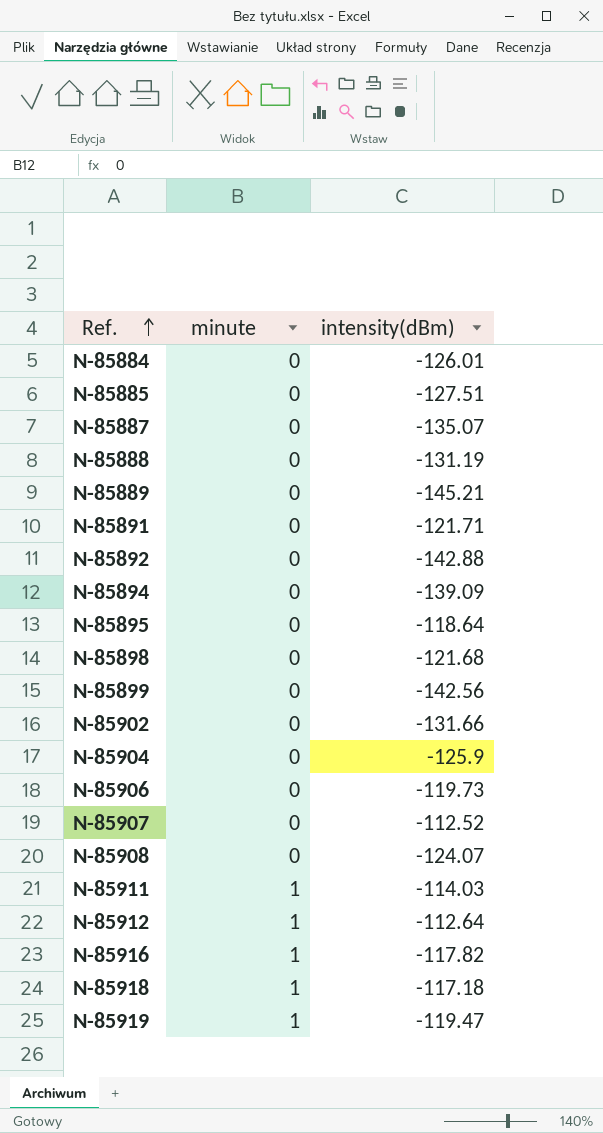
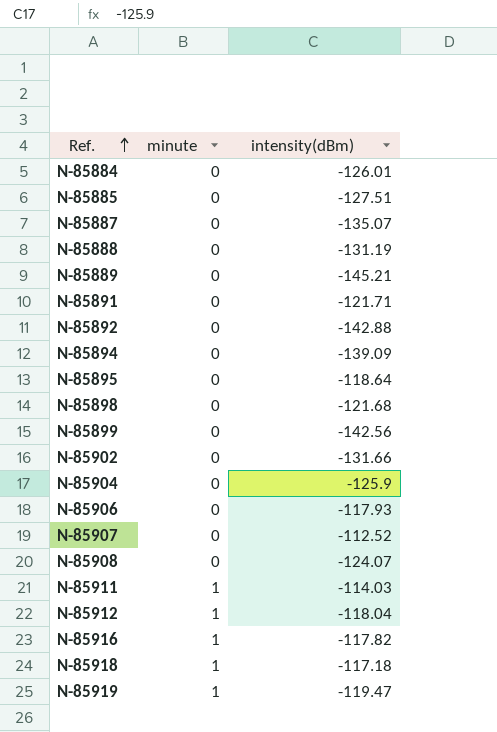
N-85906 | intensity(dBm): -119.73 -> -117.93
N-85912 | intensity(dBm): -112.64 -> -118.04

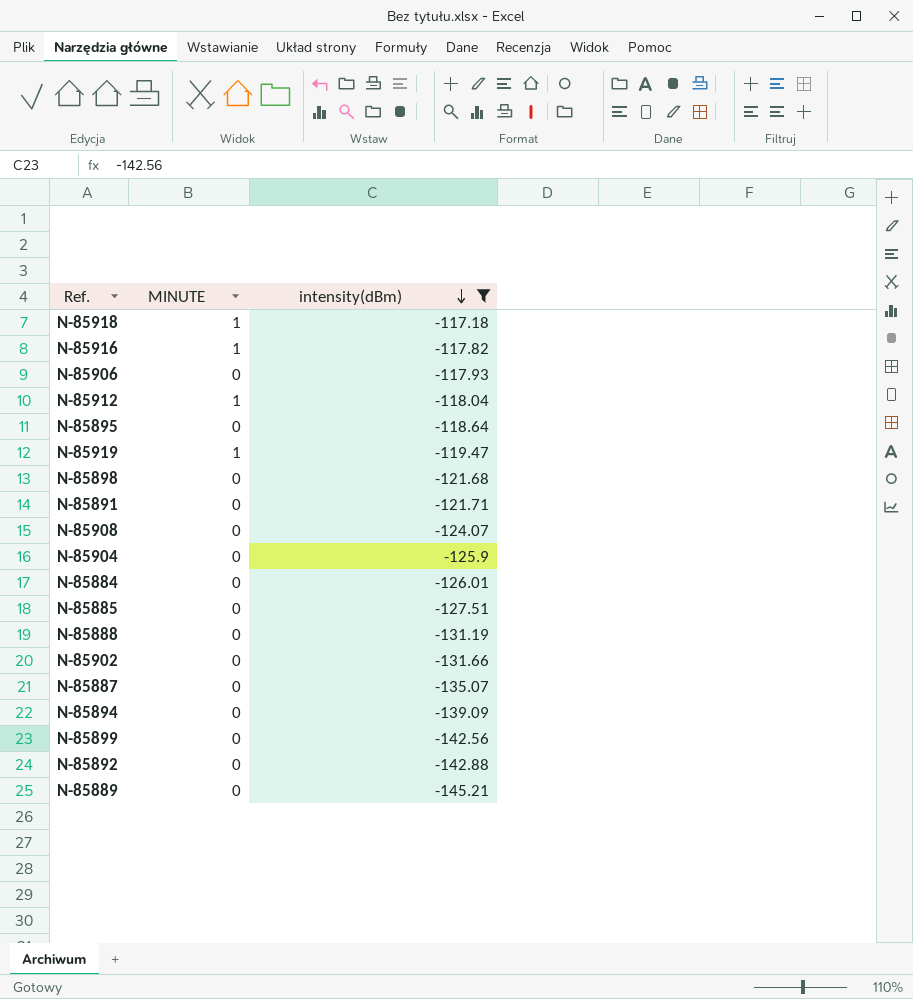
filter: none -> intensity(dBm) <= -117.18
row order: Ref. ascending -> intensity(dBm) descending
column name: minute -> MINUTE

